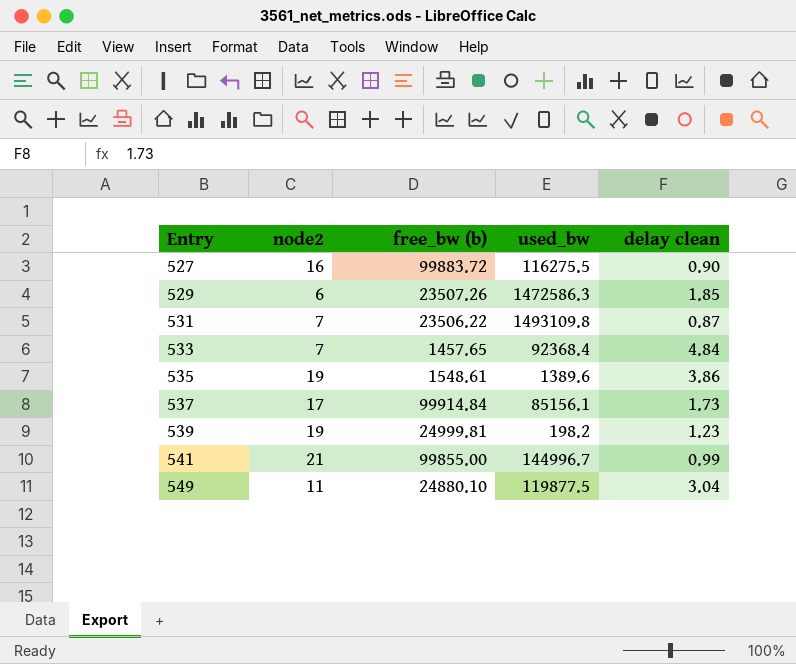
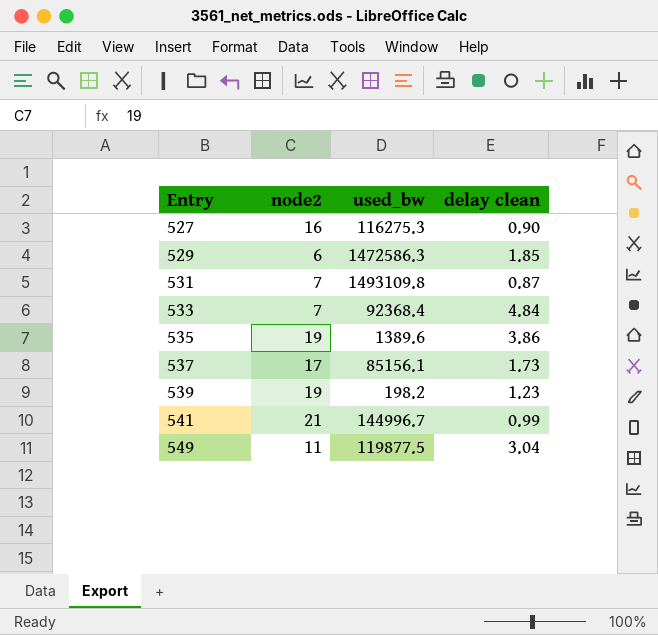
column free_bw (b) | position: 3 -> none
527 | used_bw: 116275.5 -> 116275.3

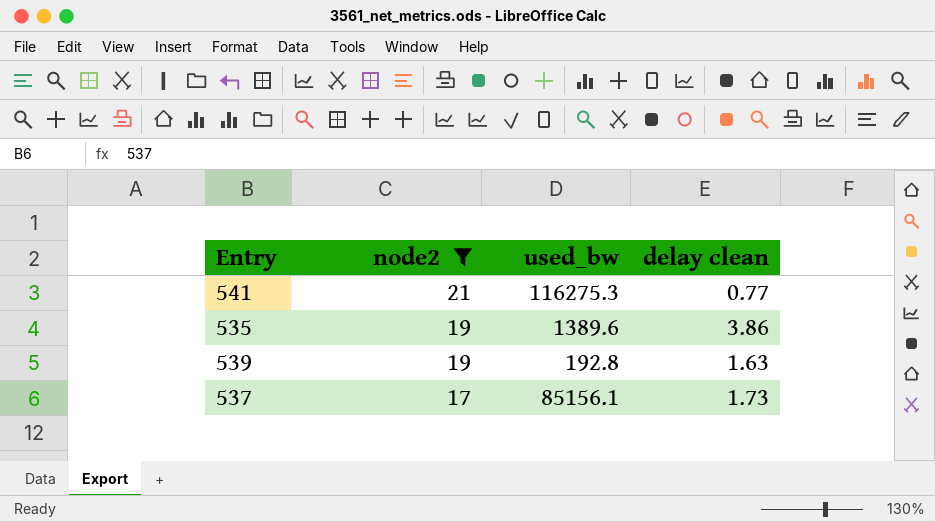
filter: none -> node2 >= 17
row order: Entry ascending -> node2 descending
541 | used_bw: 144996.7 -> 116275.3
541 | delay clean: 0.99 -> 0.77
539 | used_bw: 198.2 -> 192.8
539 | delay clean: 1.23 -> 1.63

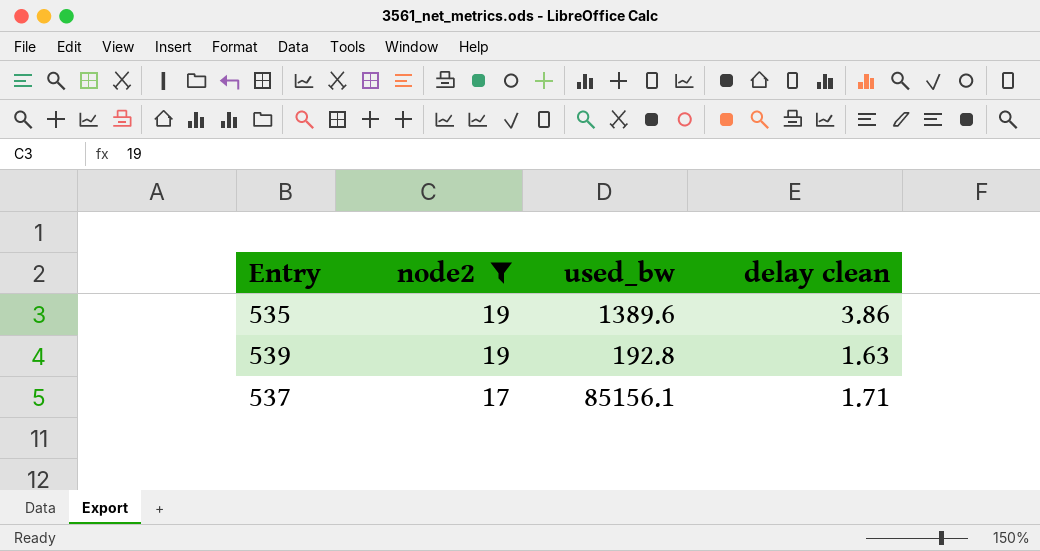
row 541: 21 | 116275.3 | 0.77 -> none
537 | delay clean: 1.73 -> 1.71

